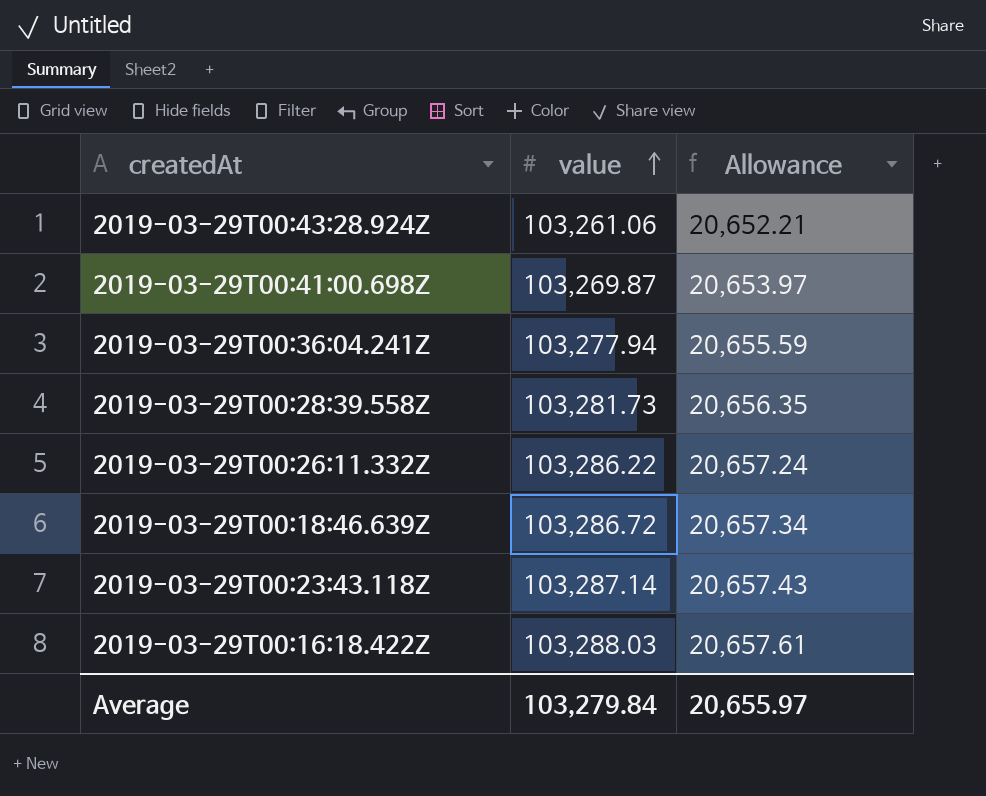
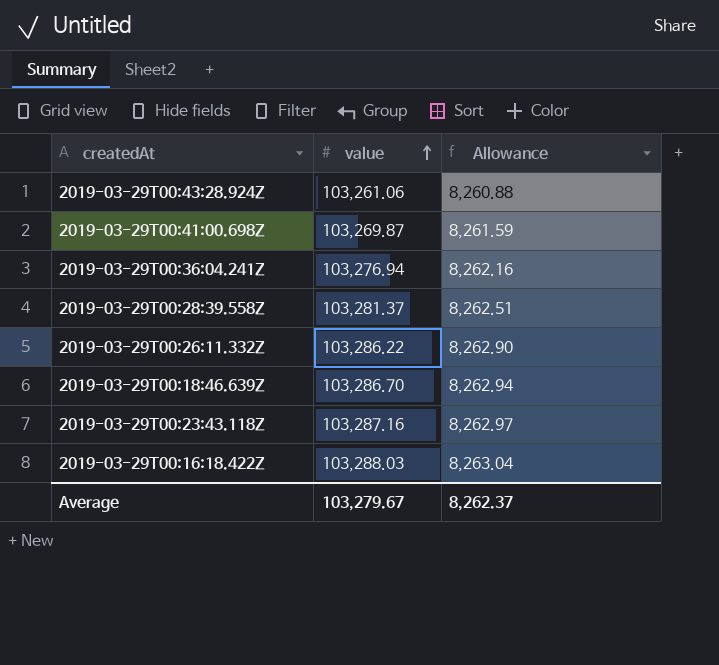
column Allowance | formula: [value] * 0.2 -> [value] * 0.08
2019-03-29T00:36:04.241Z | value: 103,277.94 -> 103,276.94
2019-03-29T00:28:39.558Z | value: 103,281.73 -> 103,281.37
2019-03-29T00:18:46.639Z | value: 103,286.72 -> 103,286.70
2019-03-29T00:23:43.118Z | value: 103,287.14 -> 103,287.16
Average | value: 103,279.84 -> 103,279.67
Average | Allowance: 20,655.97 -> 8,262.37

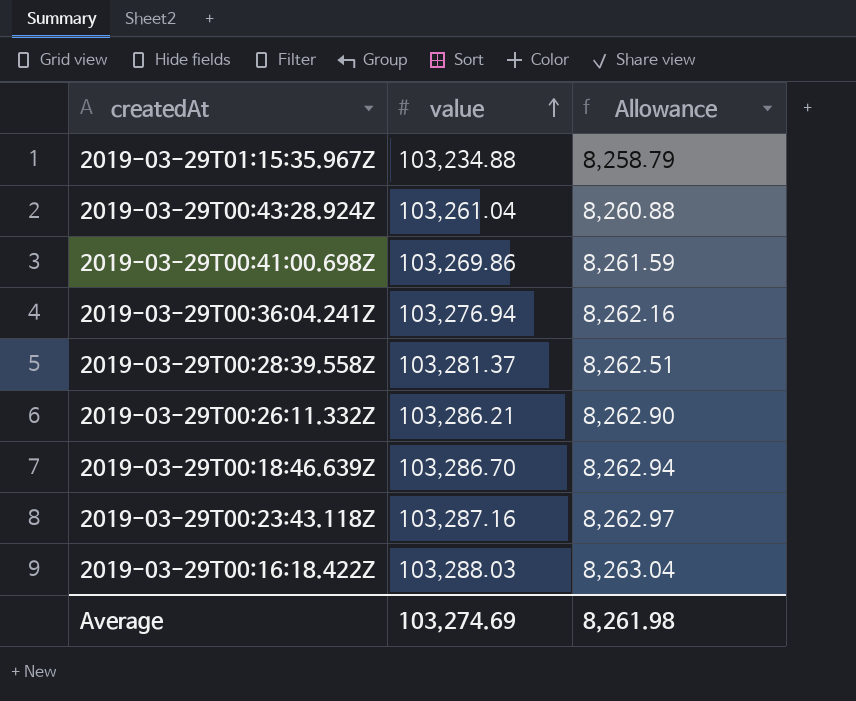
row 2019-03-29T01:15:35.967Z: none -> 103,234.88 | 8,258.79
2019-03-29T00:43:28.924Z | value: 103,261.06 -> 103,261.04
2019-03-29T00:41:00.698Z | value: 103,269.87 -> 103,269.86
2019-03-29T00:26:11.332Z | value: 103,286.22 -> 103,286.21
Average | value: 103,279.67 -> 103,274.69
Average | Allowance: 8,262.37 -> 8,261.98

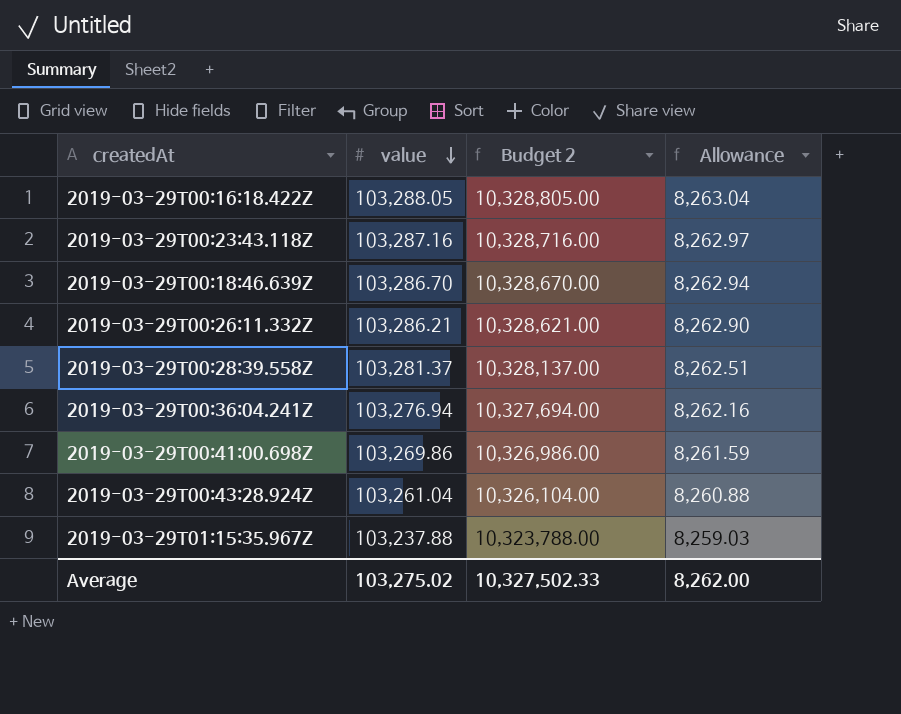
row order: value ascending -> value descending
column Budget 2 | formula: none -> [value] * 100
2019-03-29T00:16:18.422Z | value: 103,288.03 -> 103,288.05
2019-03-29T01:15:35.967Z | value: 103,234.88 -> 103,237.88
2019-03-29T01:15:35.967Z | Allowance: 8,258.79 -> 8,259.03
Average | value: 103,274.69 -> 103,275.02
Average | Allowance: 8,261.98 -> 8,262.00

